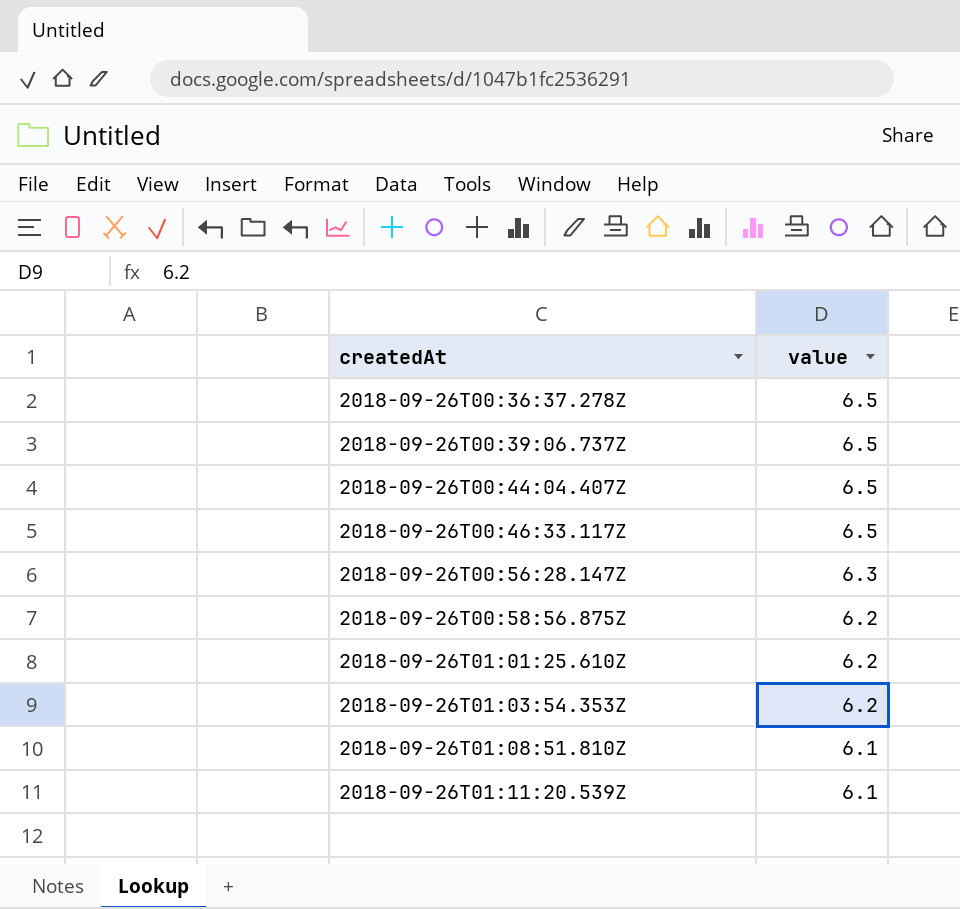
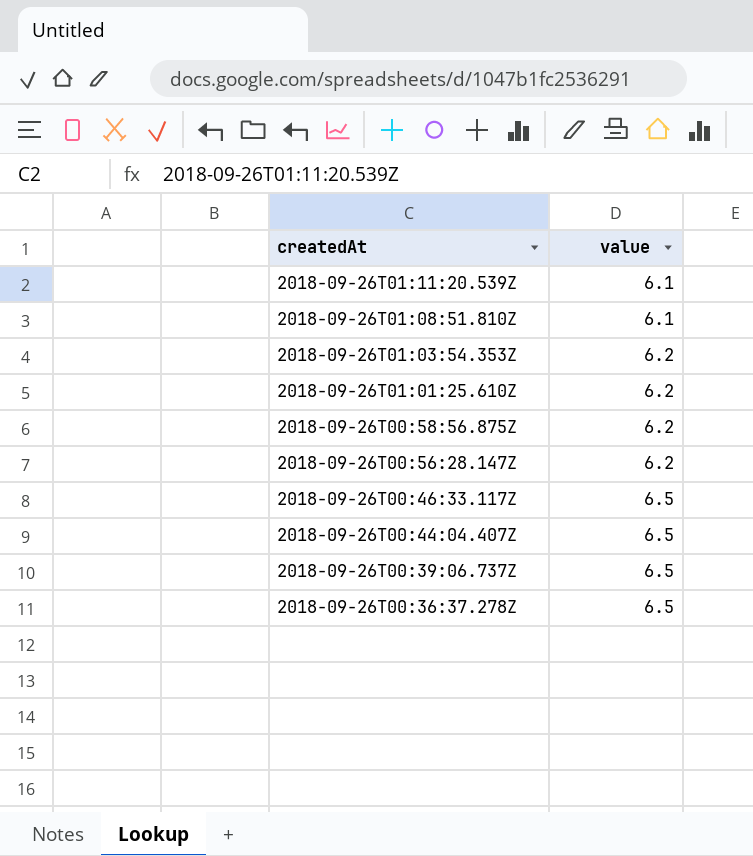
row order: createdAt ascending -> createdAt descending
2018-09-26T00:56:28.147Z | value: 6.3 -> 6.2

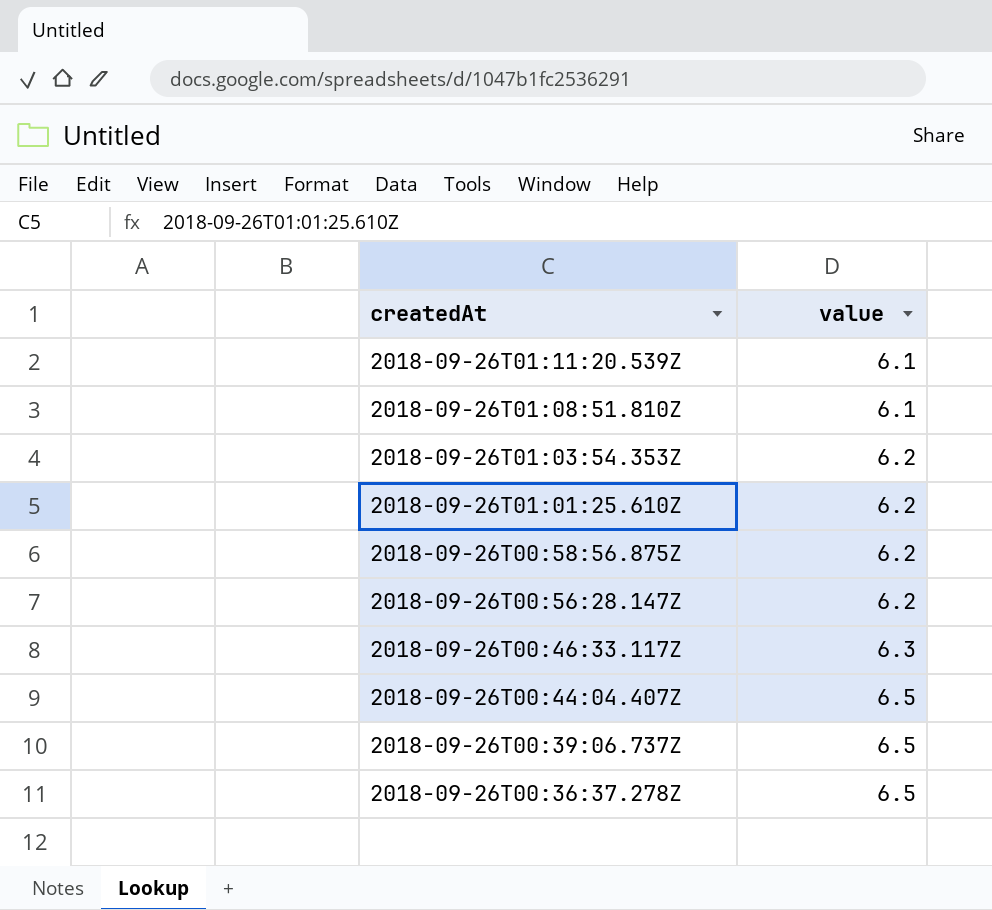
2018-09-26T00:46:33.117Z | value: 6.5 -> 6.3

